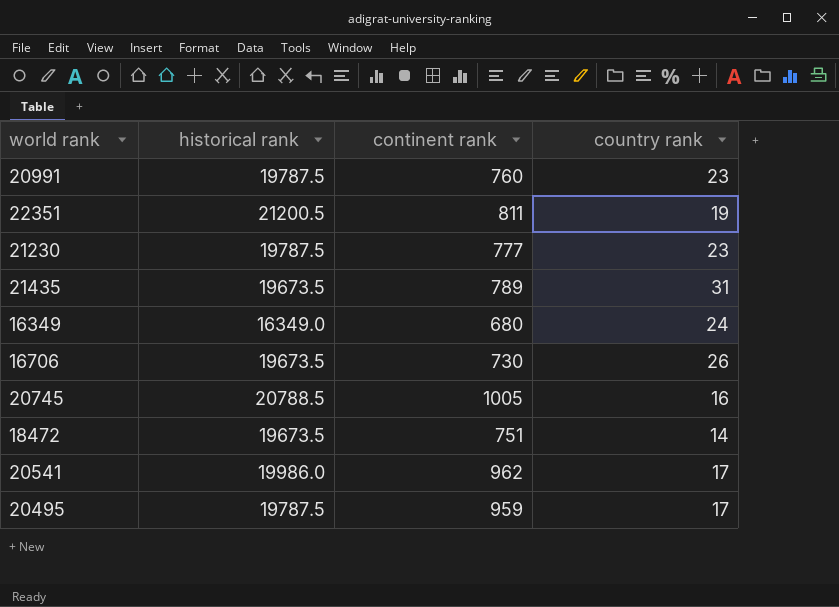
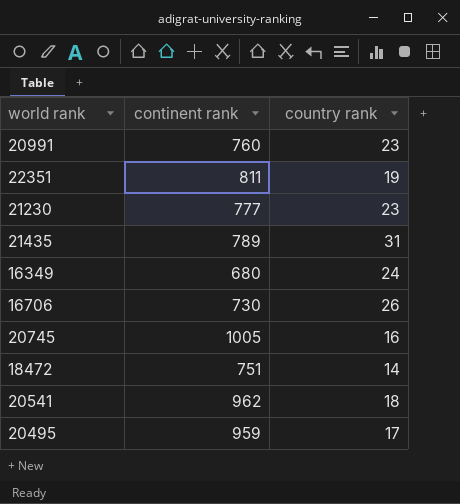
column historical rank | position: 2 -> none
20541 | country rank: 17 -> 18

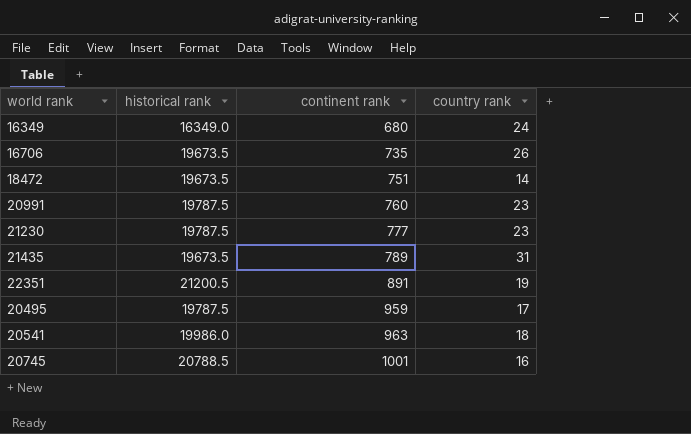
row order: none -> continent rank ascending
column historical rank | position: none -> 2
16706 | continent rank: 730 -> 735
22351 | continent rank: 811 -> 891
20541 | continent rank: 962 -> 963
20745 | continent rank: 1005 -> 1001

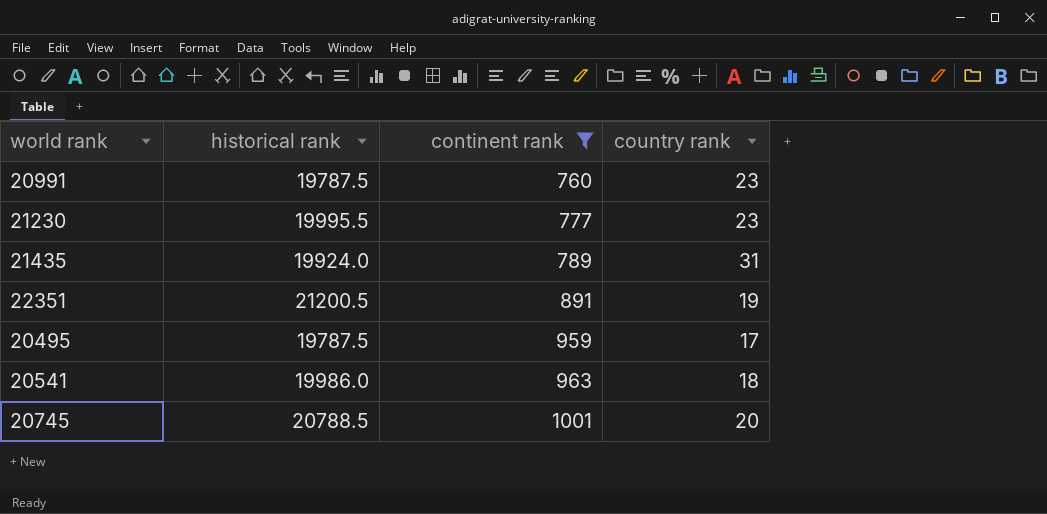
filter: none -> continent rank >= 760
21230 | historical rank: 19787.5 -> 19995.5
21435 | historical rank: 19673.5 -> 19924.0
20745 | country rank: 16 -> 20

